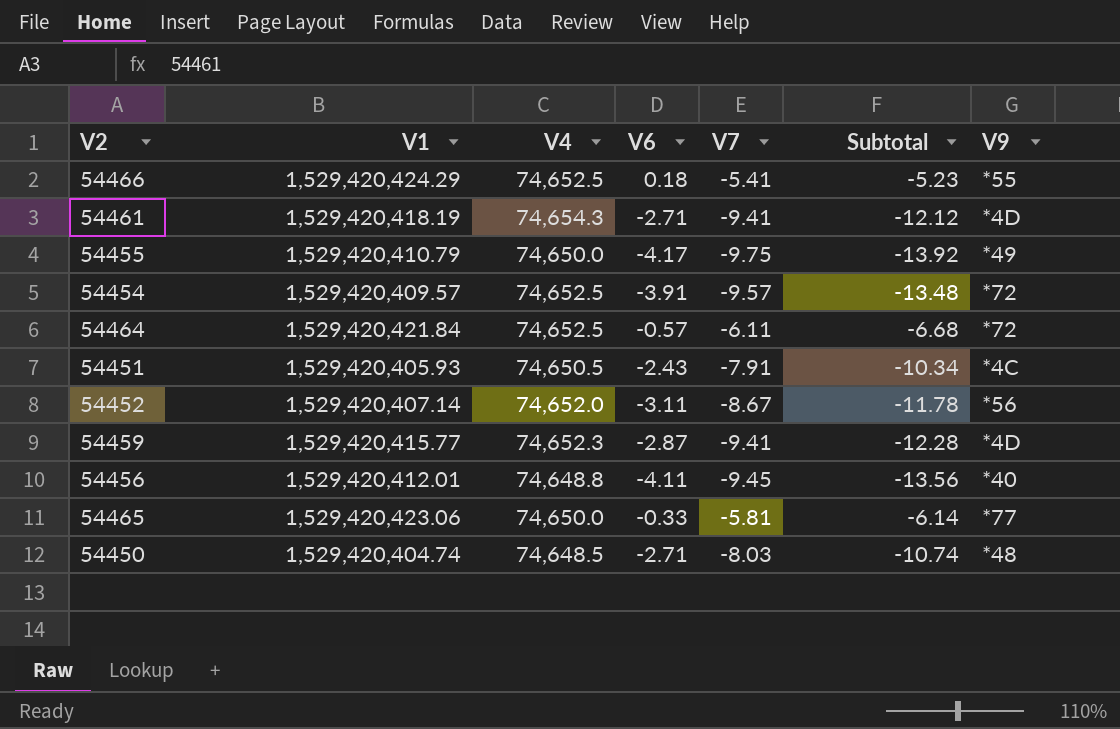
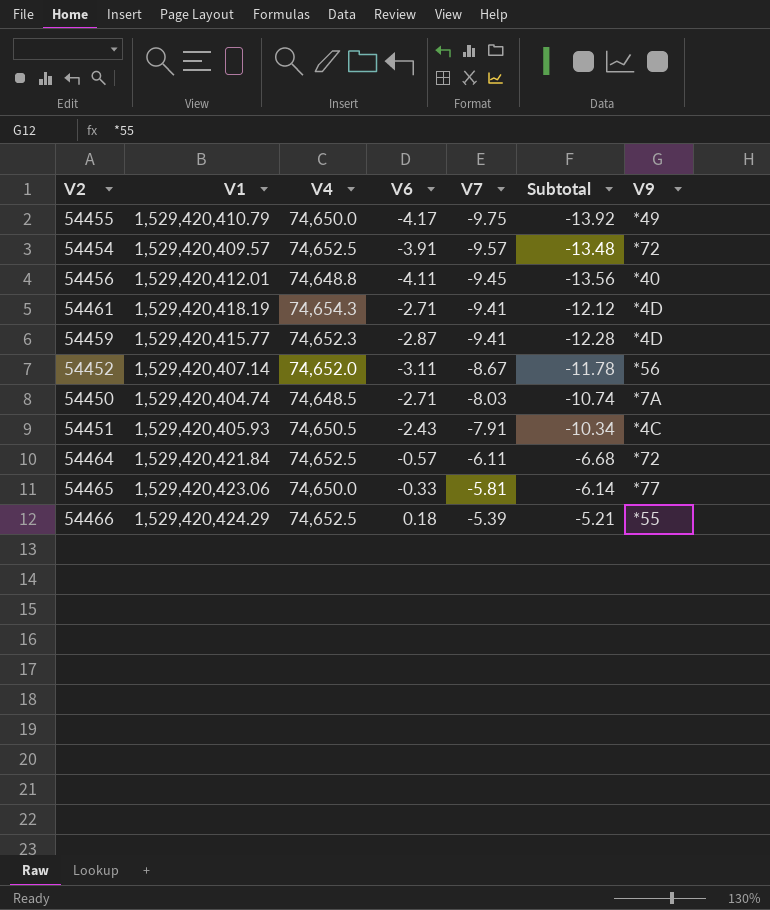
row order: none -> V7 ascending
54450 | V9: *48 -> *7A
54466 | V7: -5.41 -> -5.39
54466 | Subtotal: -5.23 -> -5.21

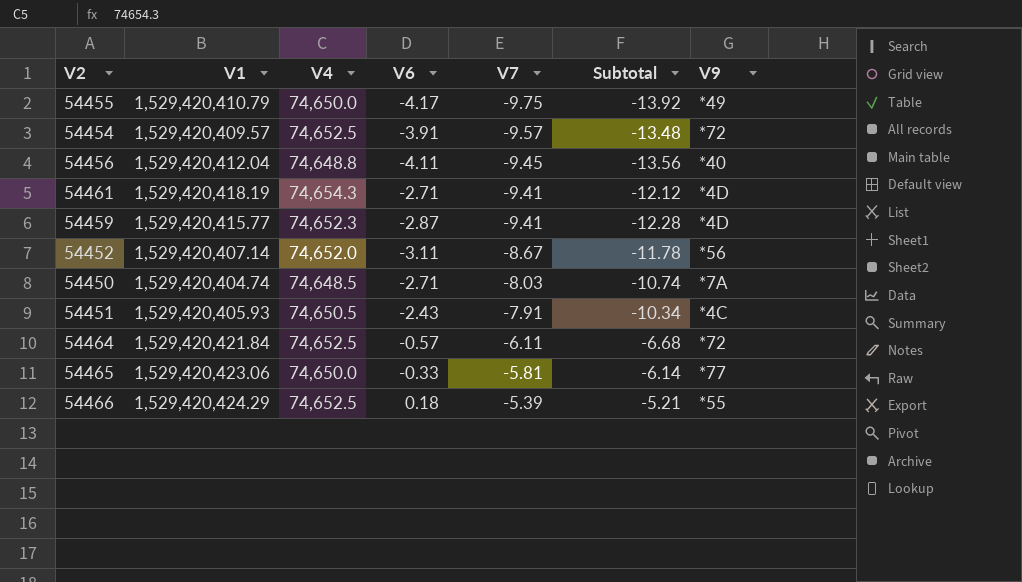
54456 | V1: 1,529,420,412.01 -> 1,529,420,412.04

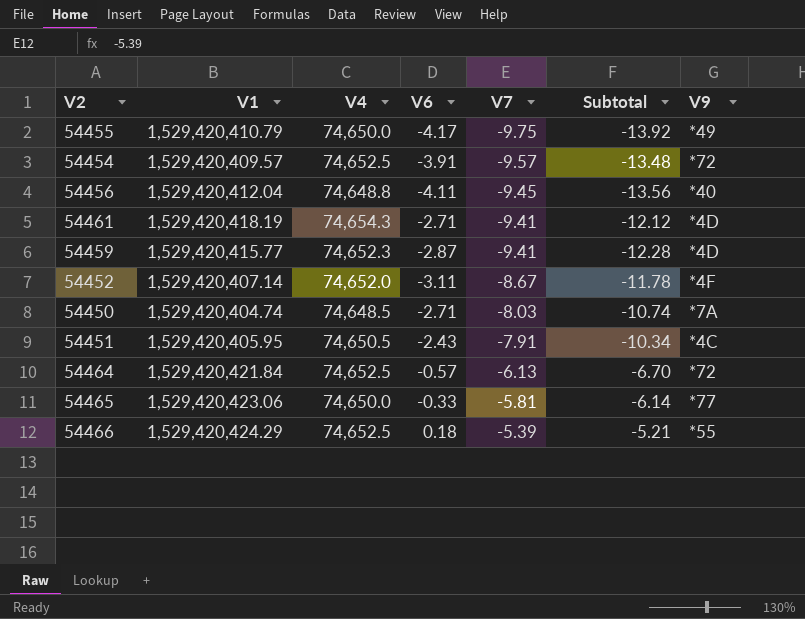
54452 | V9: *56 -> *4F
54451 | V1: 1,529,420,405.93 -> 1,529,420,405.95
54464 | V7: -6.11 -> -6.13
54464 | Subtotal: -6.68 -> -6.70

